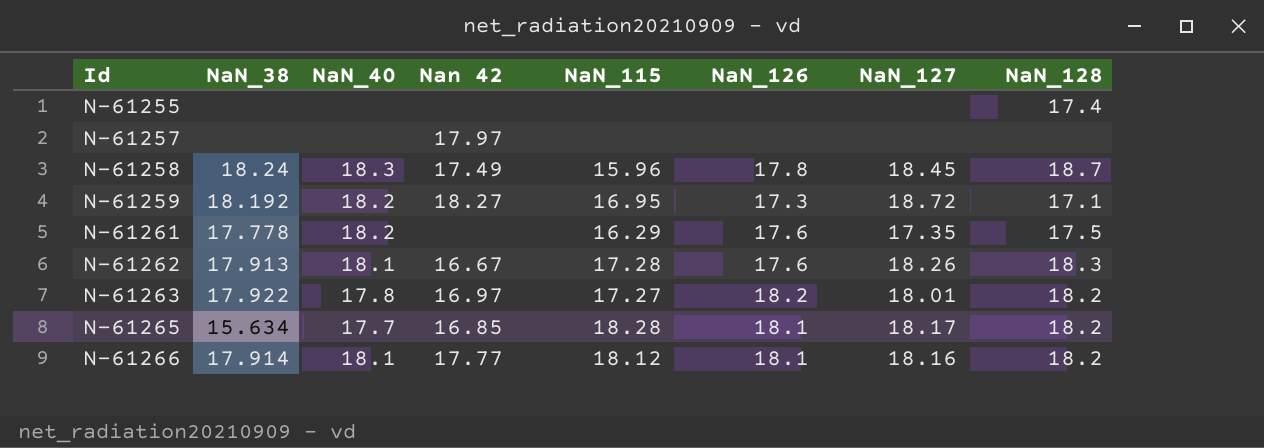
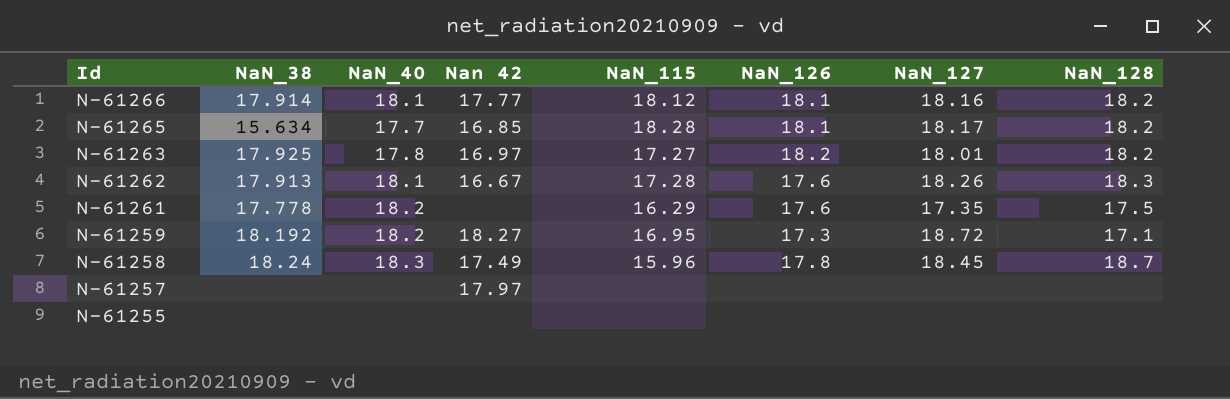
row order: Id ascending -> Id descending
N-61263 | NaN_38: 17.922 -> 17.925
N-61255 | NaN_128: 17.4 -> none

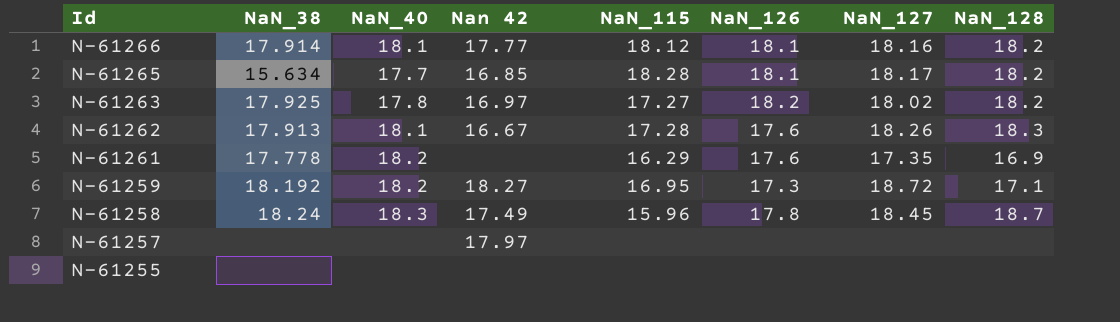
N-61263 | NaN_127: 18.01 -> 18.02
N-61261 | NaN_128: 17.5 -> 16.9

